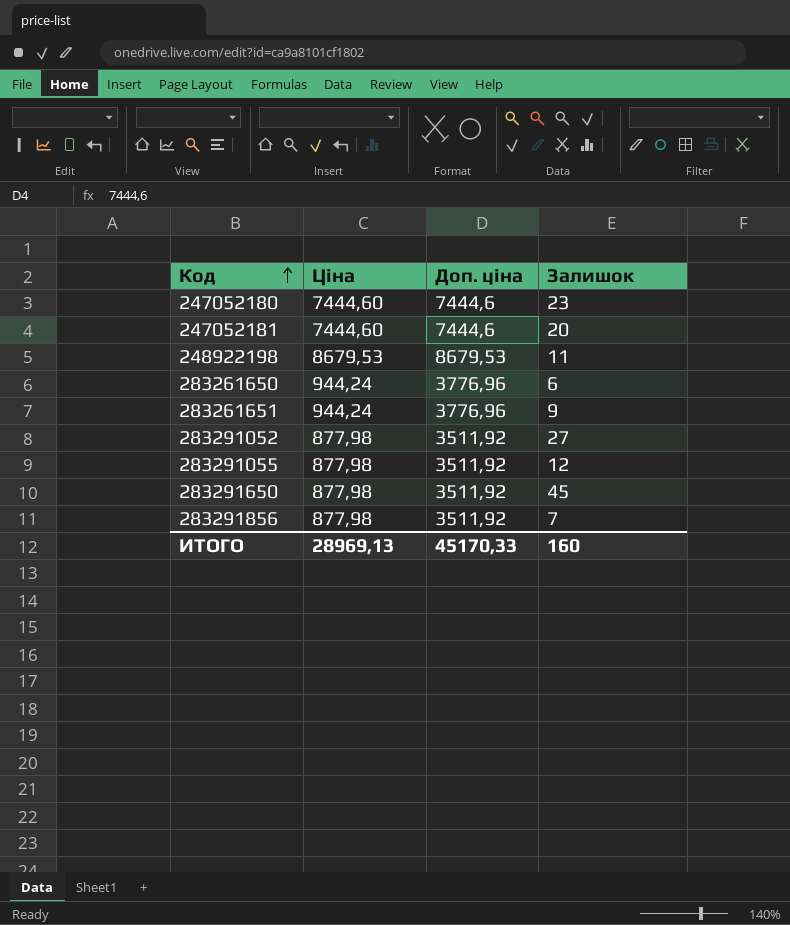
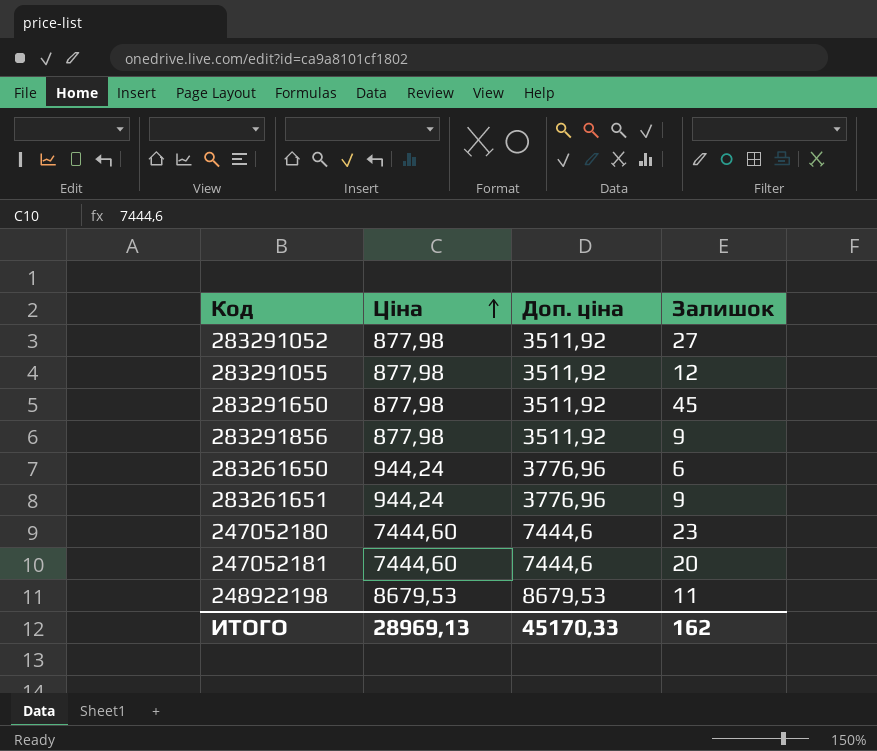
row order: Код ascending -> Ціна ascending
283291856 | Залишок: 7 -> 9
ИТОГО | Залишок: 160 -> 162

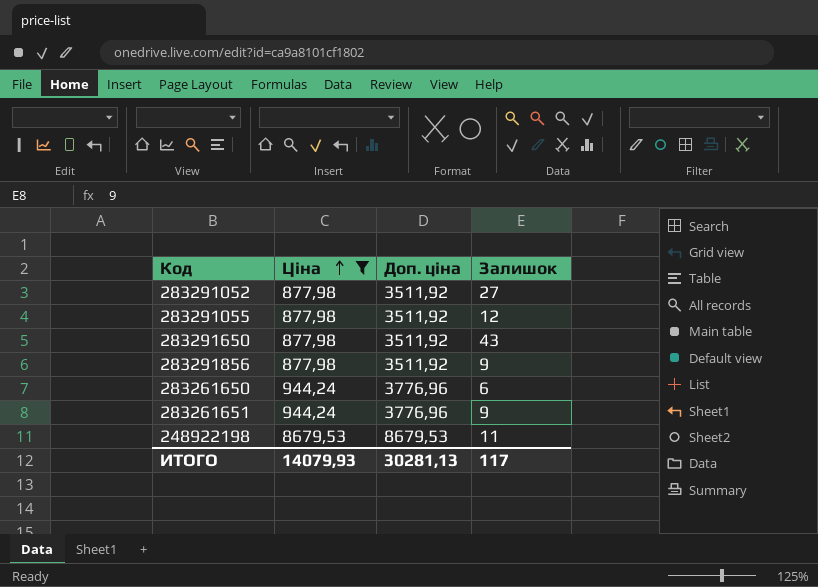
filter: none -> Ціна != 7444,60
283291650 | Залишок: 45 -> 43
ИТОГО | Ціна: 28969,13 -> 14079,93
ИТОГО | Доп. ціна: 45170,33 -> 30281,13
ИТОГО | Залишок: 162 -> 117

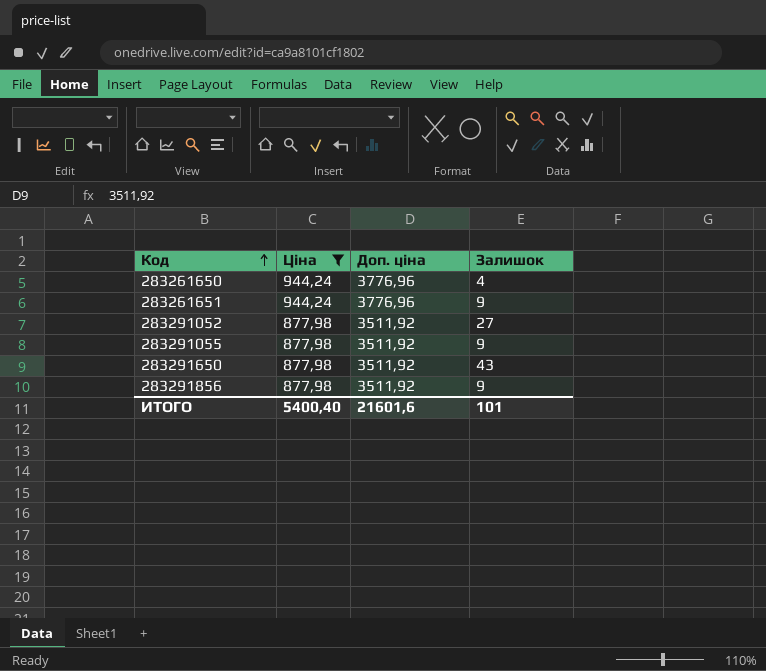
row order: Ціна ascending -> Код ascending
row 248922198: 8679,53 | 8679,53 | 11 -> none
283261650 | Залишок: 6 -> 4
283291055 | Залишок: 12 -> 9
ИТОГО | Ціна: 14079,93 -> 5400,40
ИТОГО | Доп. ціна: 30281,13 -> 21601,6
ИТОГО | Залишок: 117 -> 101

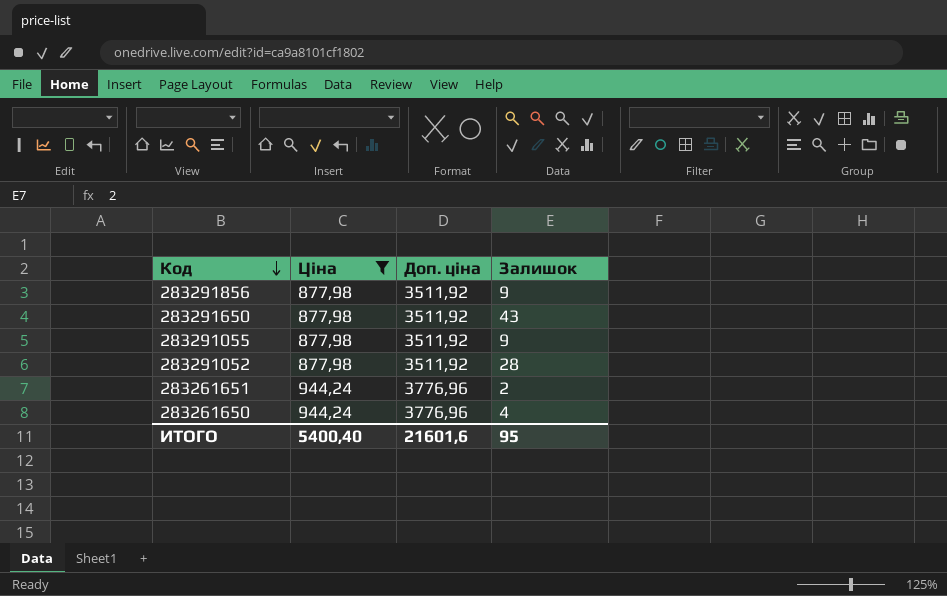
row order: Код ascending -> Код descending
283291052 | Залишок: 27 -> 28
283261651 | Залишок: 9 -> 2
ИТОГО | Залишок: 101 -> 95

